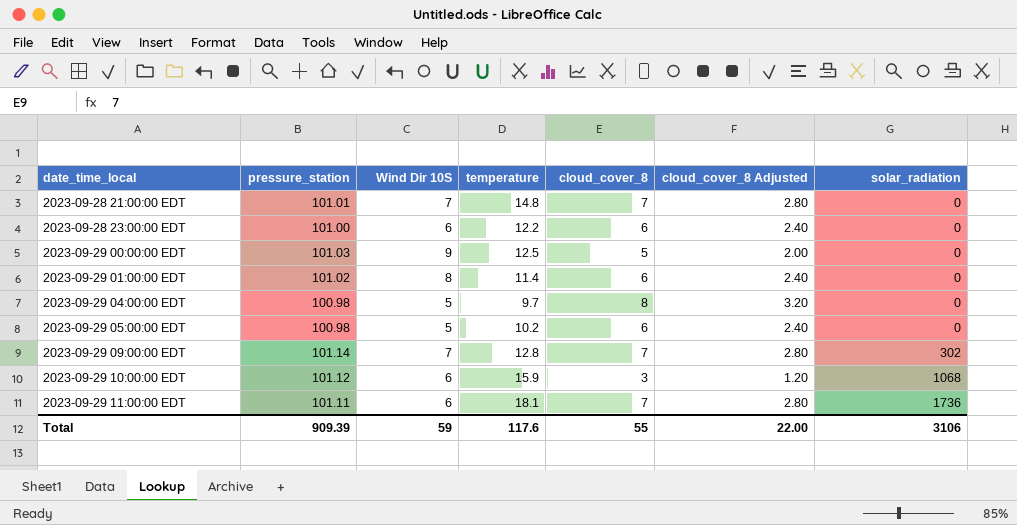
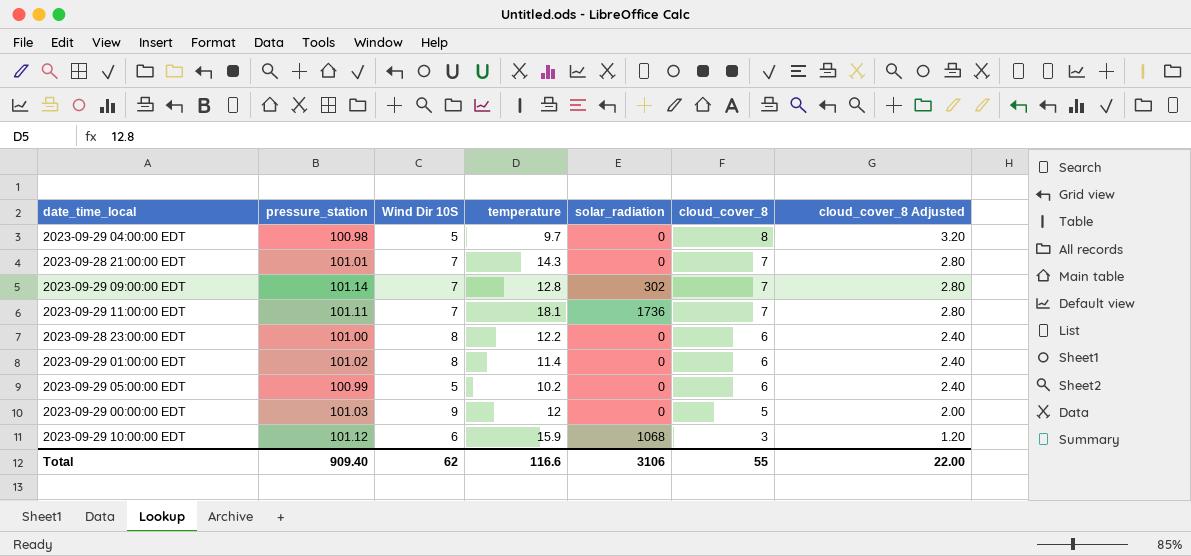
row order: date_time_local ascending -> cloud_cover_8 descending
column solar_radiation | position: 7 -> 5
2023-09-28 21:00:00 EDT | temperature: 14.8 -> 14.3
2023-09-29 11:00:00 EDT | Wind Dir 10S: 6 -> 7
2023-09-28 23:00:00 EDT | Wind Dir 10S: 6 -> 8
2023-09-29 05:00:00 EDT | pressure_station: 100.98 -> 100.99
2023-09-29 00:00:00 EDT | temperature: 12.5 -> 12
Total | pressure_station: 909.39 -> 909.40
Total | Wind Dir 10S: 59 -> 62
Total | temperature: 117.6 -> 116.6

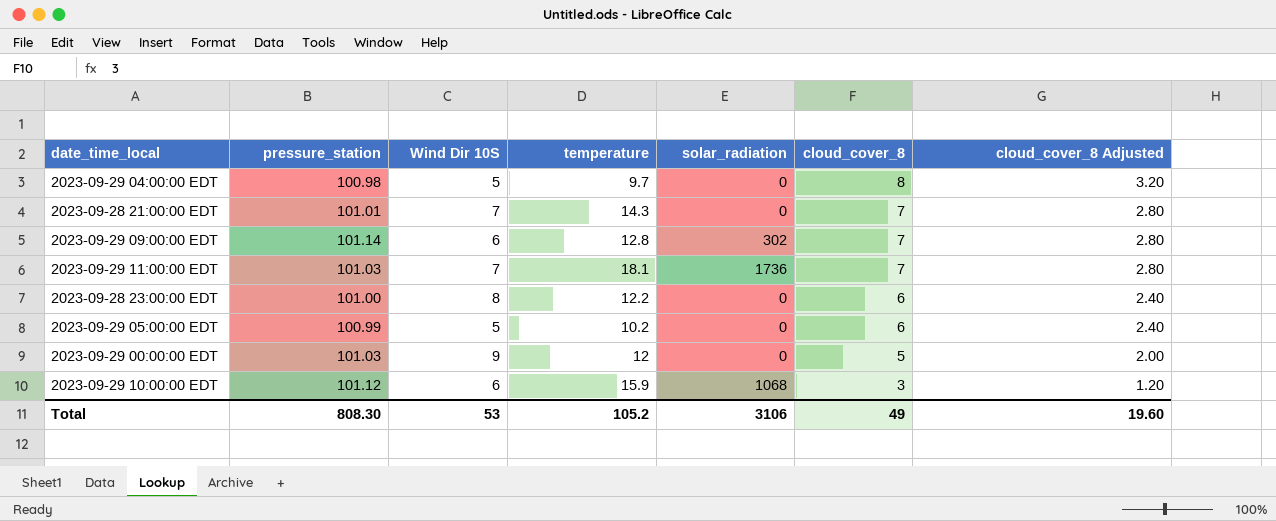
row 2023-09-29 01:00:00 EDT: 101.02 | 8 | 11.4 | 0 | 6 | 2.40 -> none
2023-09-29 09:00:00 EDT | Wind Dir 10S: 7 -> 6
2023-09-29 11:00:00 EDT | pressure_station: 101.11 -> 101.03
Total | pressure_station: 909.40 -> 808.30
Total | Wind Dir 10S: 62 -> 53
Total | temperature: 116.6 -> 105.2
Total | cloud_cover_8: 55 -> 49
Total | cloud_cover_8 Adjusted: 22.00 -> 19.60

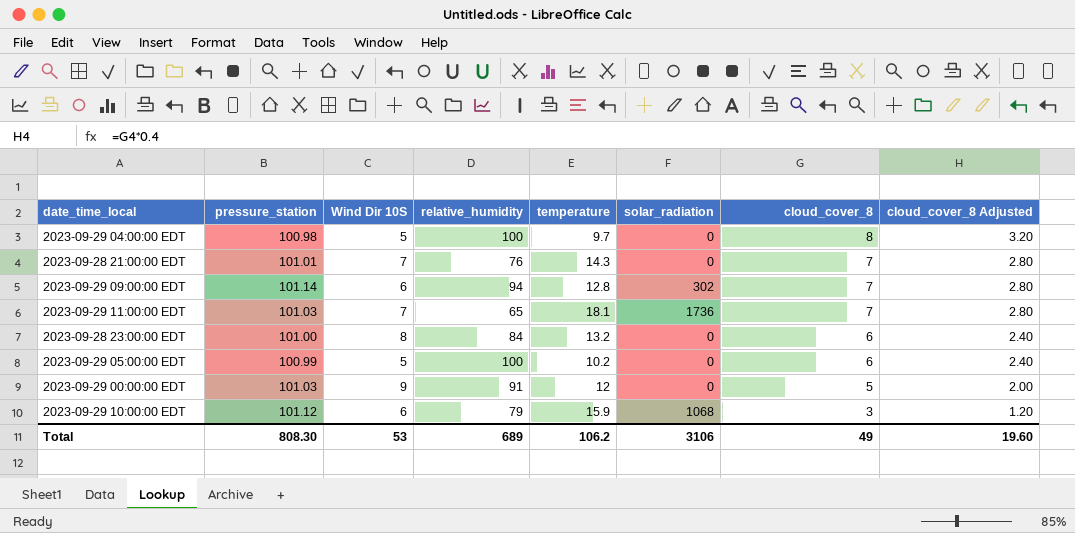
column relative_humidity | position: none -> 4
2023-09-28 23:00:00 EDT | temperature: 12.2 -> 13.2
Total | temperature: 105.2 -> 106.2

